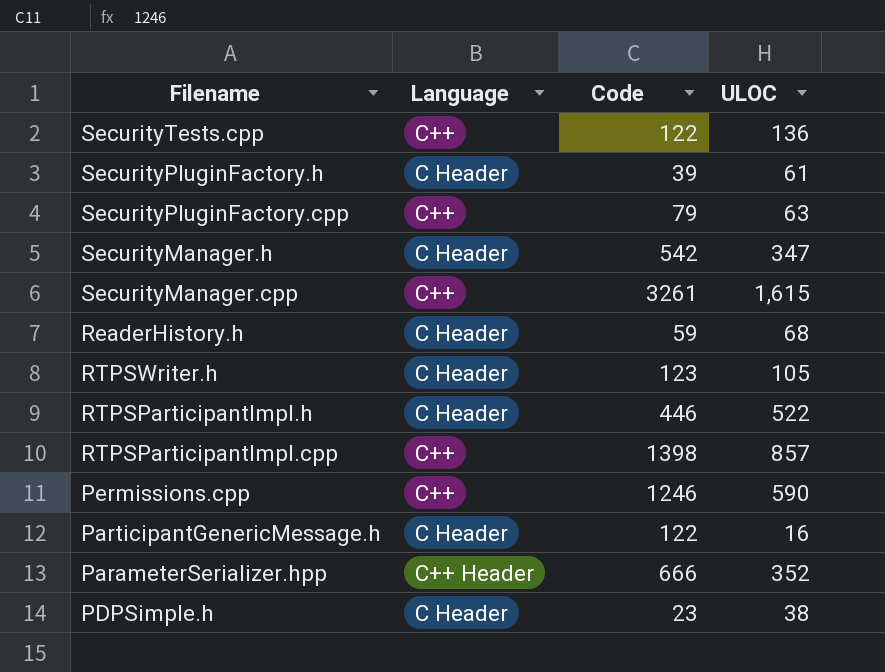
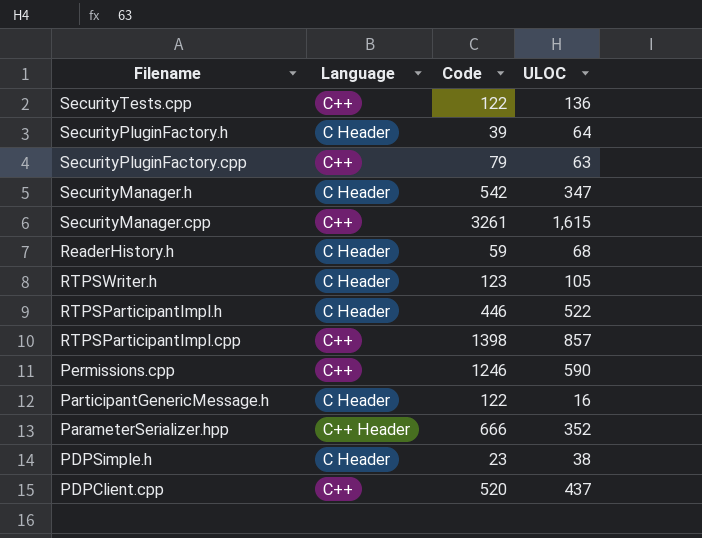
SecurityPluginFactory.h | ULOC: 61 -> 64
row PDPClient.cpp: none -> C++ | 520 | 437

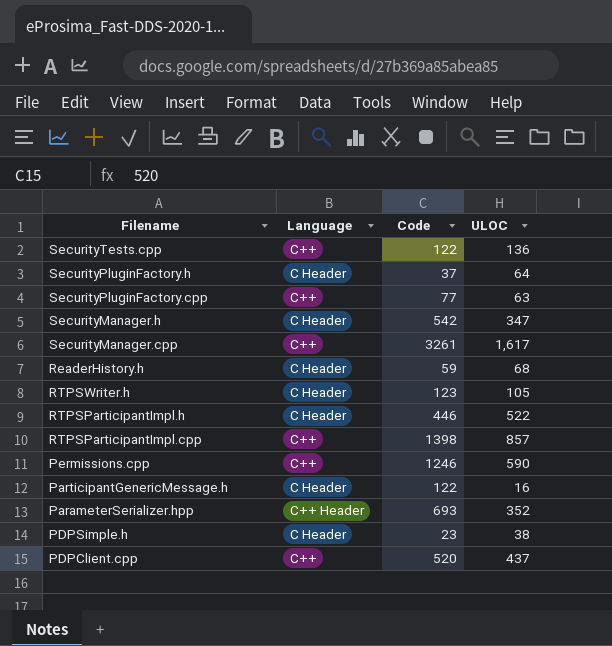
SecurityPluginFactory.h | Code: 39 -> 37
SecurityPluginFactory.cpp | Code: 79 -> 77
SecurityManager.cpp | ULOC: 1,615 -> 1,617
ParameterSerializer.hpp | Code: 666 -> 693

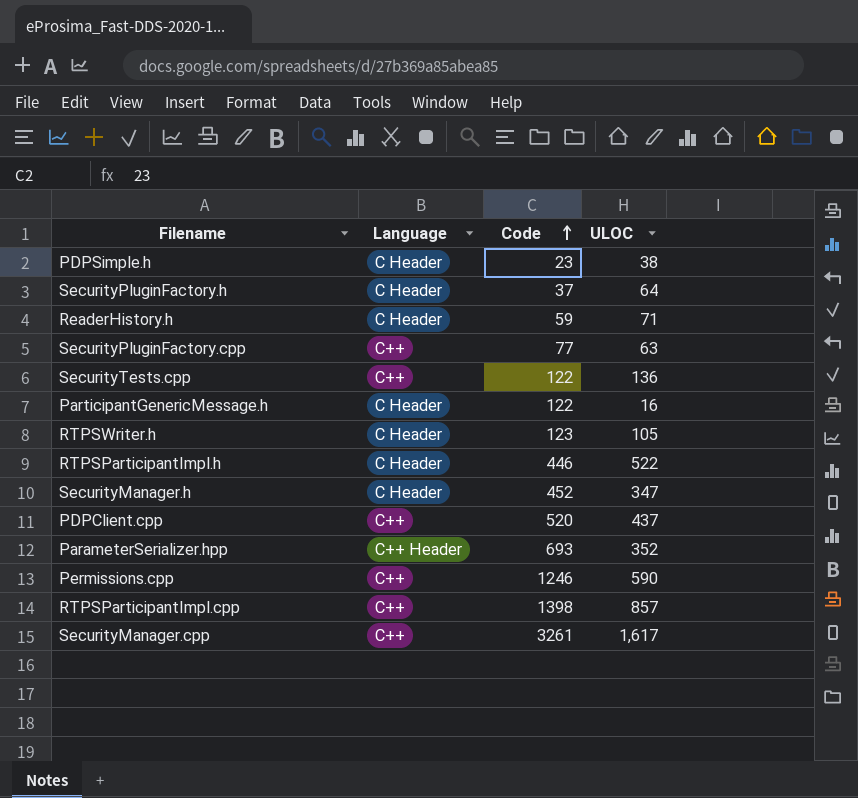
row order: none -> Code ascending
ReaderHistory.h | ULOC: 68 -> 71
SecurityManager.h | Code: 542 -> 452

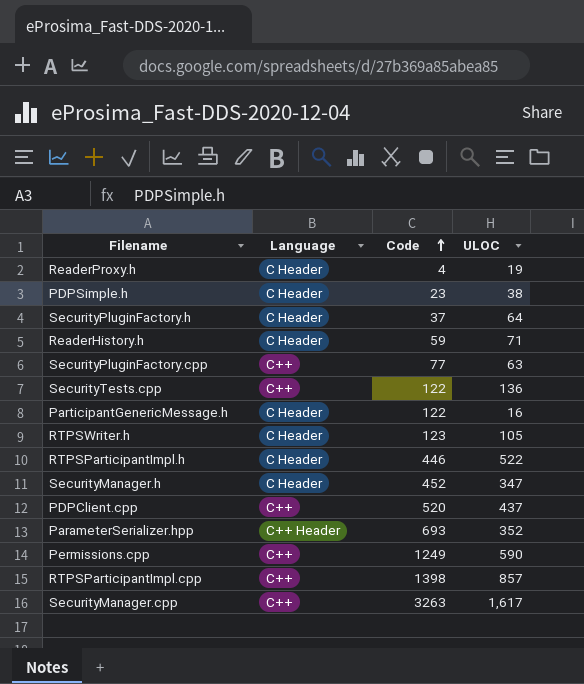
row ReaderProxy.h: none -> C Header | 4 | 19
Permissions.cpp | Code: 1246 -> 1249
SecurityManager.cpp | Code: 3261 -> 3263

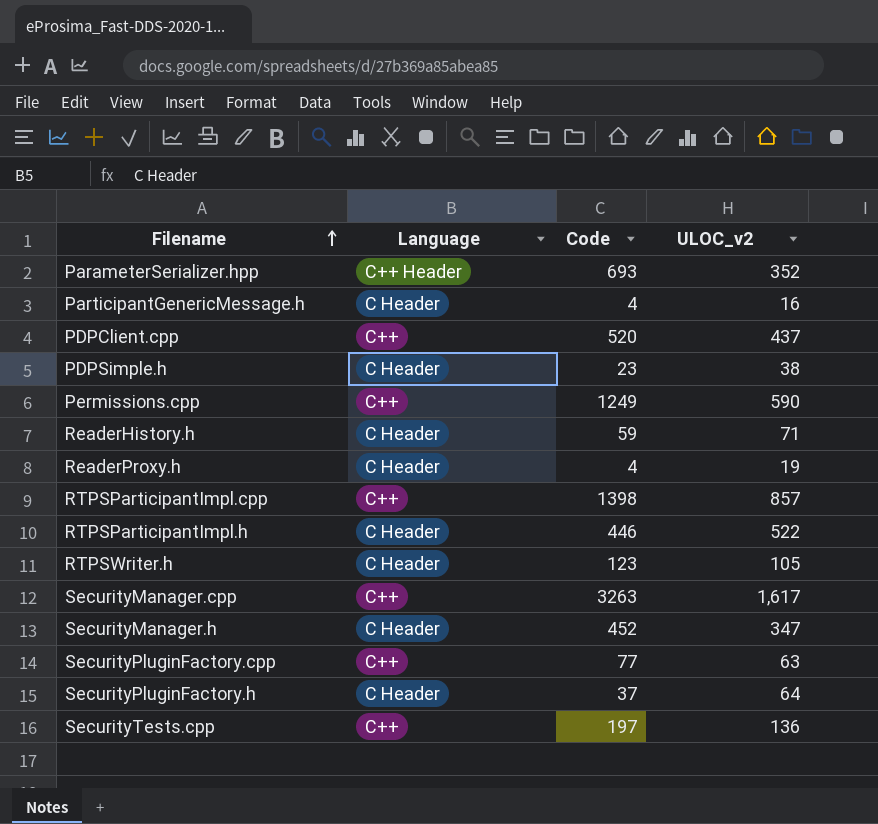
row order: Code ascending -> Filename ascending
column name: ULOC -> ULOC_v2
ParticipantGenericMessage.h | Code: 122 -> 4
SecurityTests.cpp | Code: 122 -> 197

